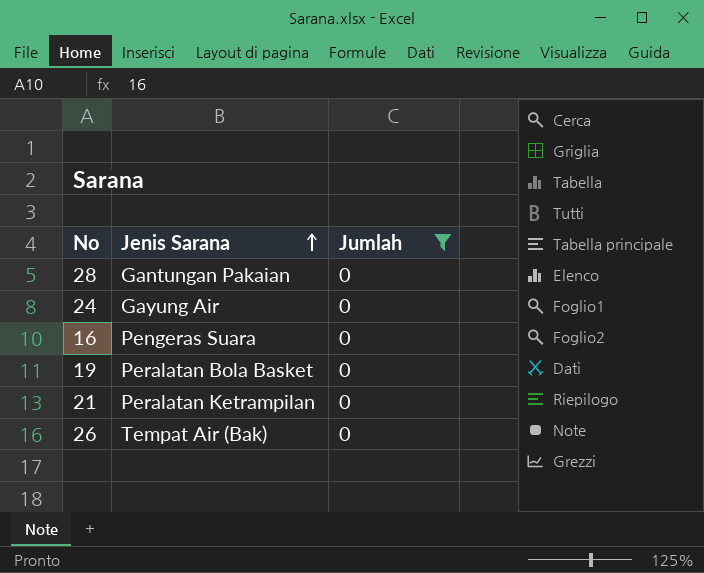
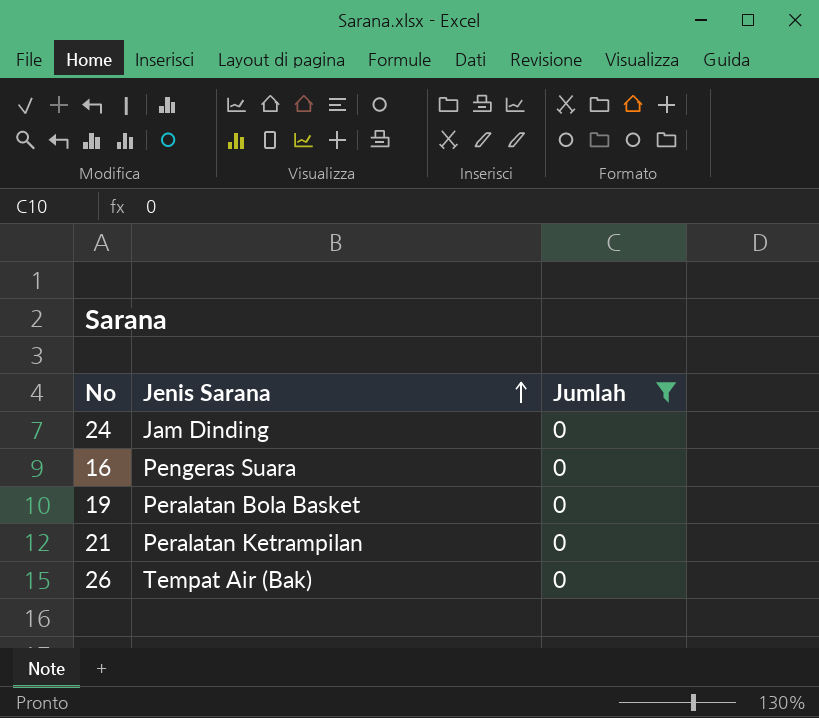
row 28: Gantungan Pakaian | 0 -> none
24 | Jenis Sarana: Gayung Air -> Jam Dinding

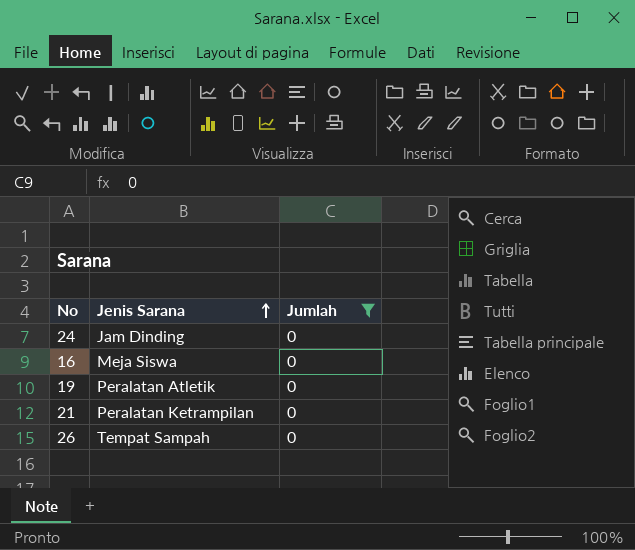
16 | Jenis Sarana: Pengeras Suara -> Meja Siswa
19 | Jenis Sarana: Peralatan Bola Basket -> Peralatan Atletik
26 | Jenis Sarana: Tempat Air (Bak) -> Tempat Sampah

